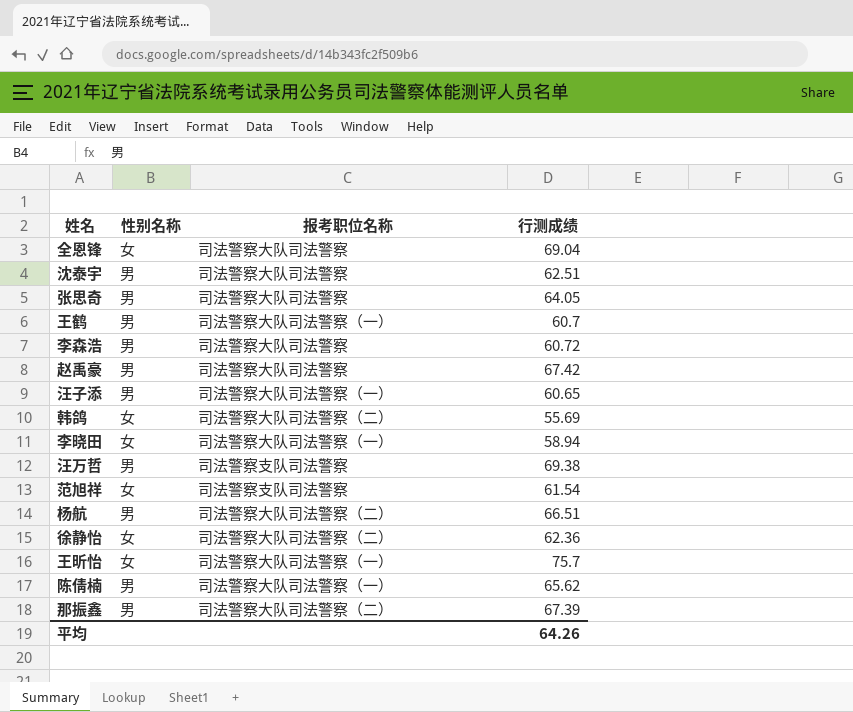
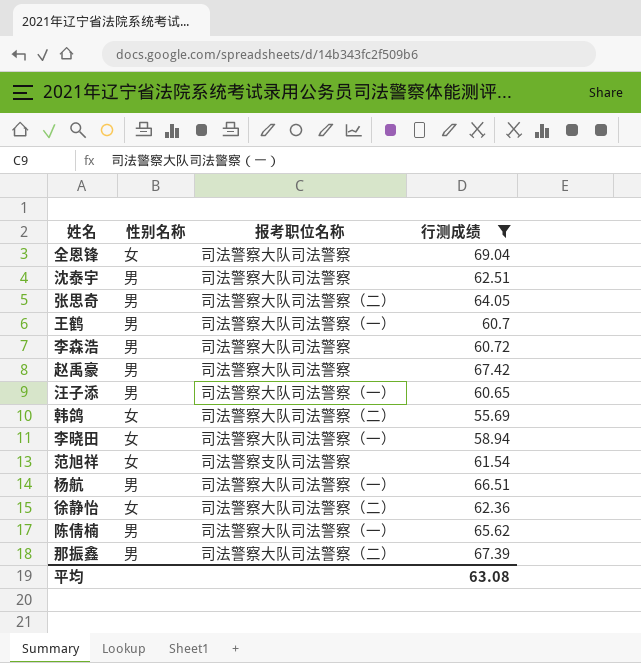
filter: none -> 行测成绩 <= 69.04
张思奇 | 报考职位名称: 司法警察大队司法警察 -> 司法警察大队司法警察（二）
杨航 | 报考职位名称: 司法警察大队司法警察（二） -> 司法警察大队司法警察（一）
平均 | 行测成绩: 64.26 -> 63.08

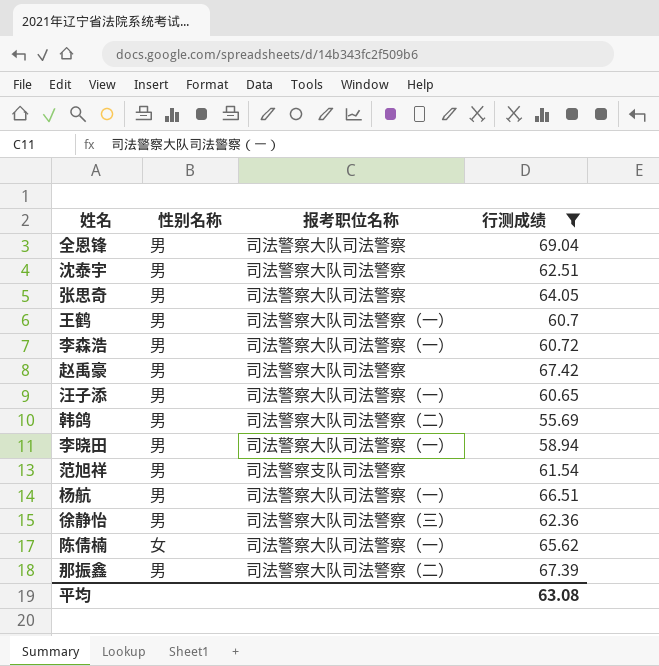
全恩锋 | 性别名称: 女 -> 男
张思奇 | 报考职位名称: 司法警察大队司法警察（二） -> 司法警察大队司法警察
李森浩 | 报考职位名称: 司法警察大队司法警察 -> 司法警察大队司法警察（一）
韩鸽 | 性别名称: 女 -> 男
李晓田 | 性别名称: 女 -> 男
范旭祥 | 性别名称: 女 -> 男
徐静怡 | 性别名称: 女 -> 男
徐静怡 | 报考职位名称: 司法警察大队司法警察（二） -> 司法警察大队司法警察（三）
陈倩楠 | 性别名称: 男 -> 女

